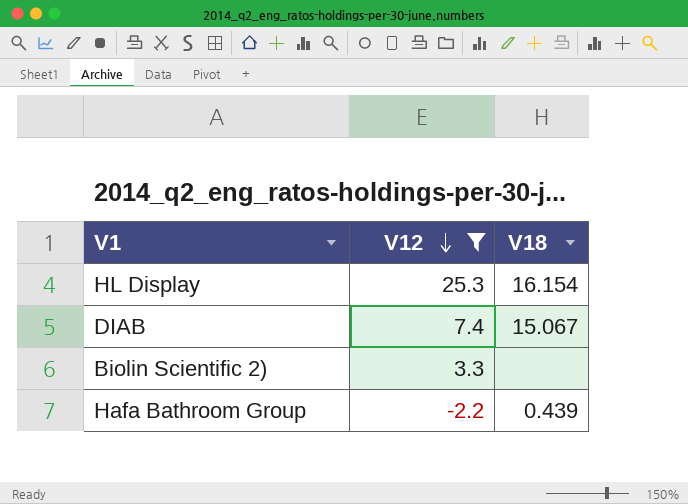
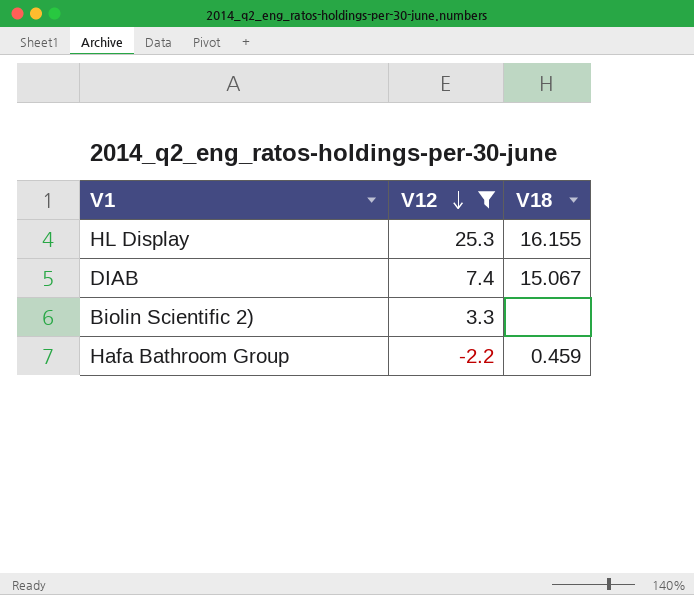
HL Display | V18: 16.154 -> 16.155
Hafa Bathroom Group | V18: 0.439 -> 0.459

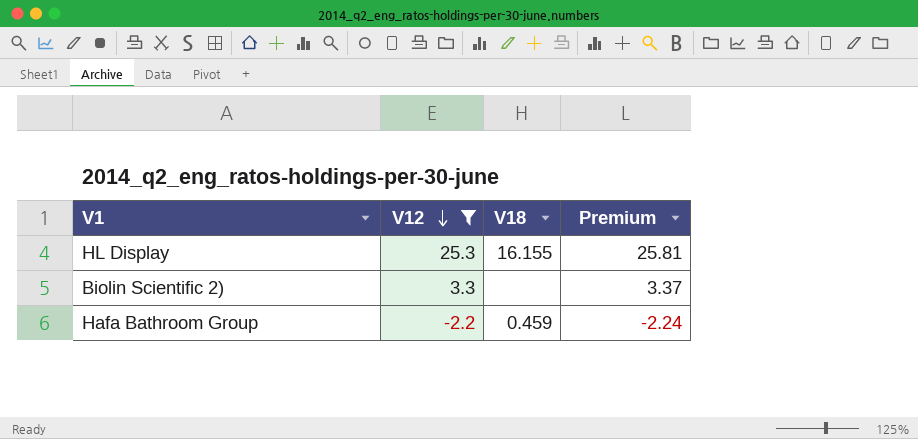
column Premium | formula: none -> [V12] * 1.02
row DIAB: 7.4 | 15.067 -> none

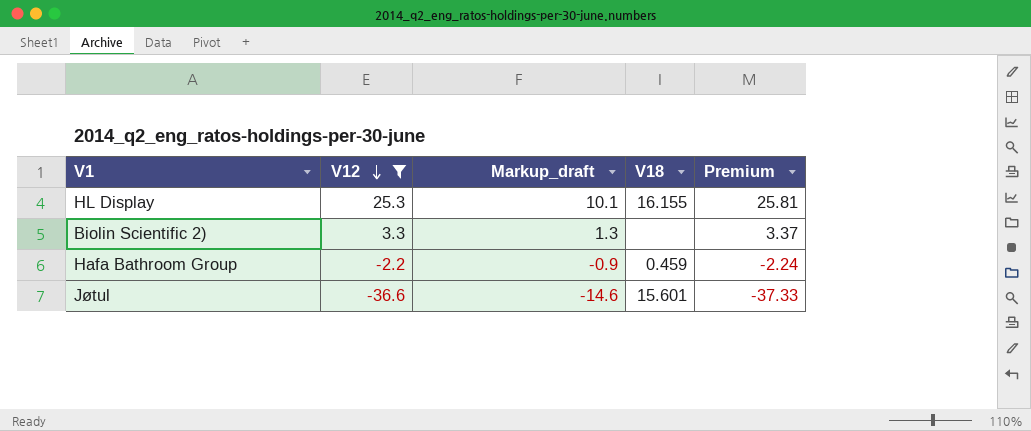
column Markup_draft | formula: none -> [V12] * 0.4
row Jøtul: none -> -36.6 | -14.6 | 15.601 | -37.33

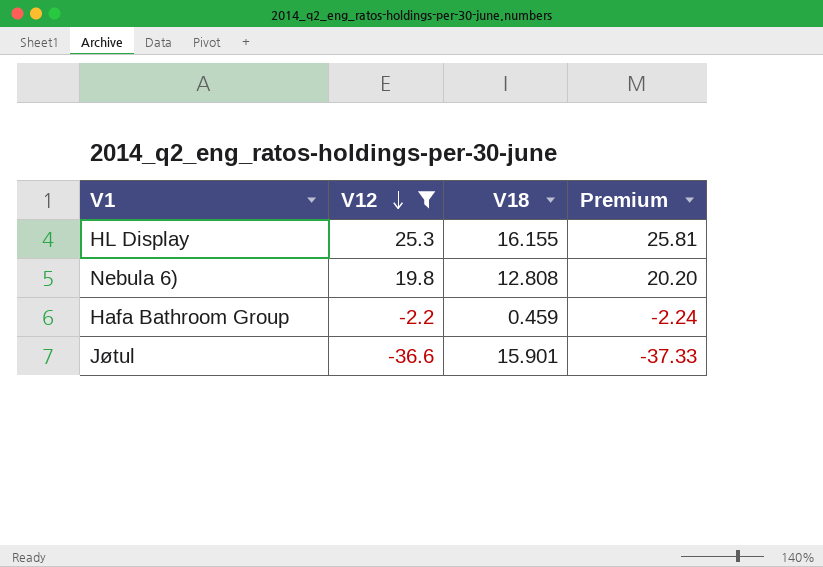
column Markup_draft | formula: [V12] * 0.4 -> none
row Biolin Scientific 2): 3.3 | 1.3 | none | 3.37 -> none
row Nebula 6): none -> 19.8 | 12.808 | 20.20
Jøtul | V18: 15.601 -> 15.901

